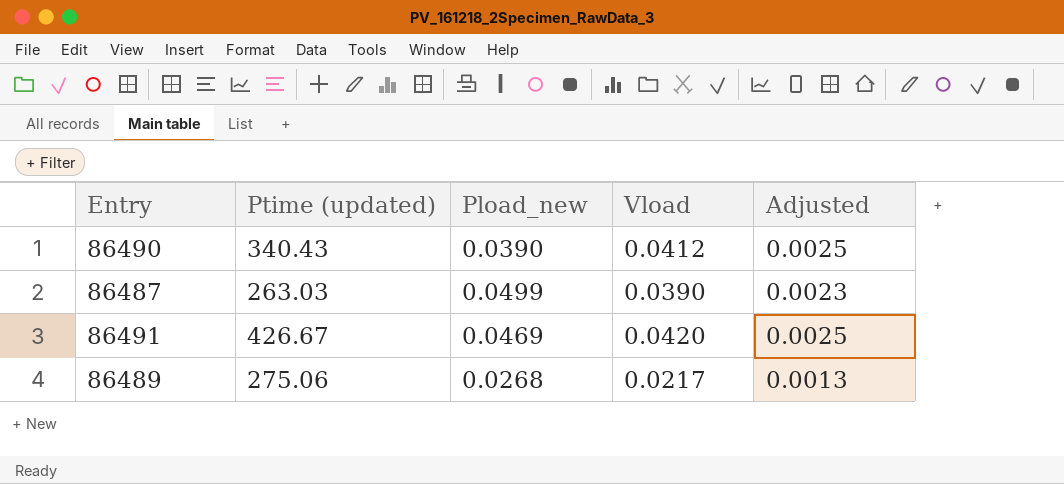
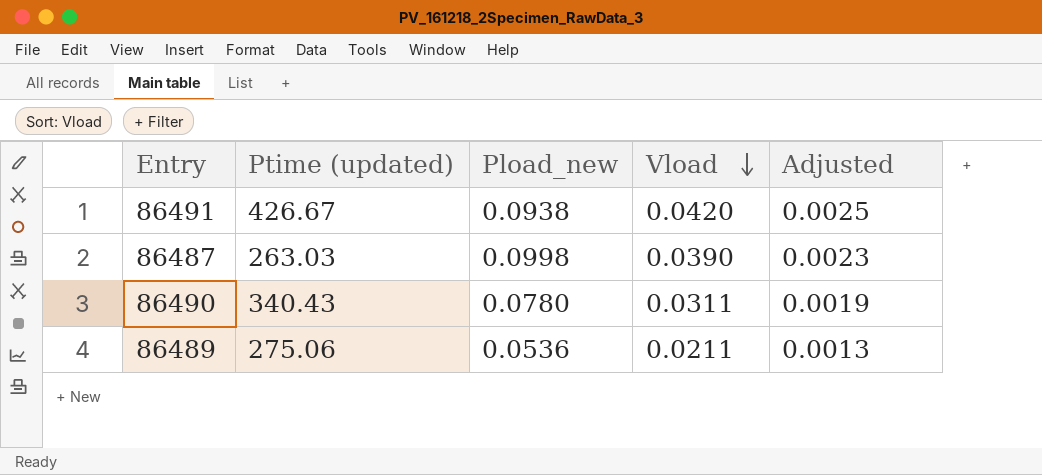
row order: none -> Vload descending
86491 | Pload_new: 0.0469 -> 0.0938
86487 | Pload_new: 0.0499 -> 0.0998
86490 | Pload_new: 0.0390 -> 0.0780
86490 | Vload: 0.0412 -> 0.0311
86490 | Adjusted: 0.0025 -> 0.0019
86489 | Pload_new: 0.0268 -> 0.0536
86489 | Vload: 0.0217 -> 0.0211

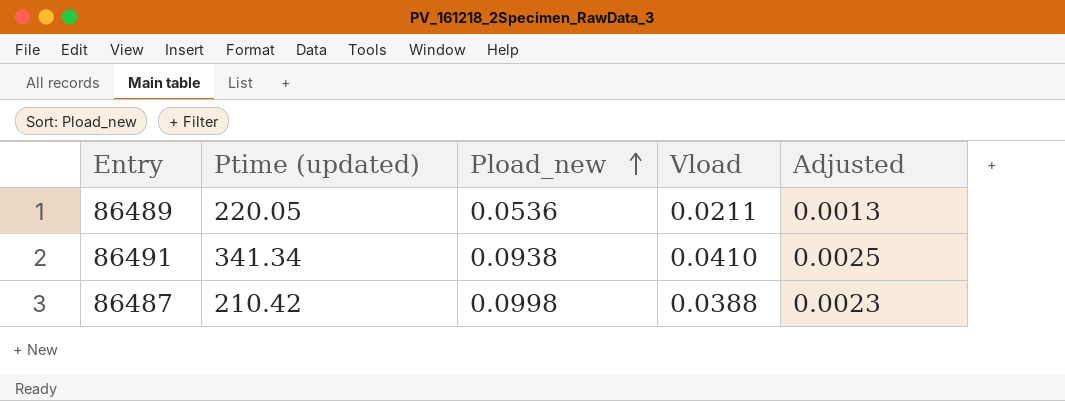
row order: Vload descending -> Pload_new ascending
row 86490: 340.43 | 0.0780 | 0.0311 | 0.0019 -> none
86489 | Ptime (updated): 275.06 -> 220.05
86491 | Ptime (updated): 426.67 -> 341.34
86491 | Vload: 0.0420 -> 0.0410
86487 | Ptime (updated): 263.03 -> 210.42
86487 | Vload: 0.0390 -> 0.0388

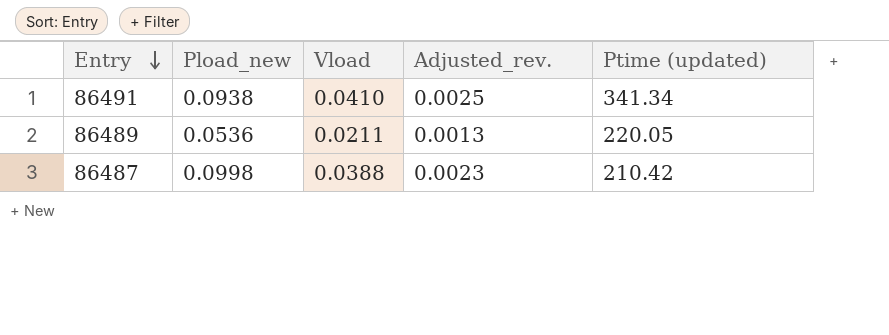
row order: Pload_new ascending -> Entry descending
column name: Adjusted -> Adjusted_rev.
column Ptime (updated) | position: 2 -> 5

